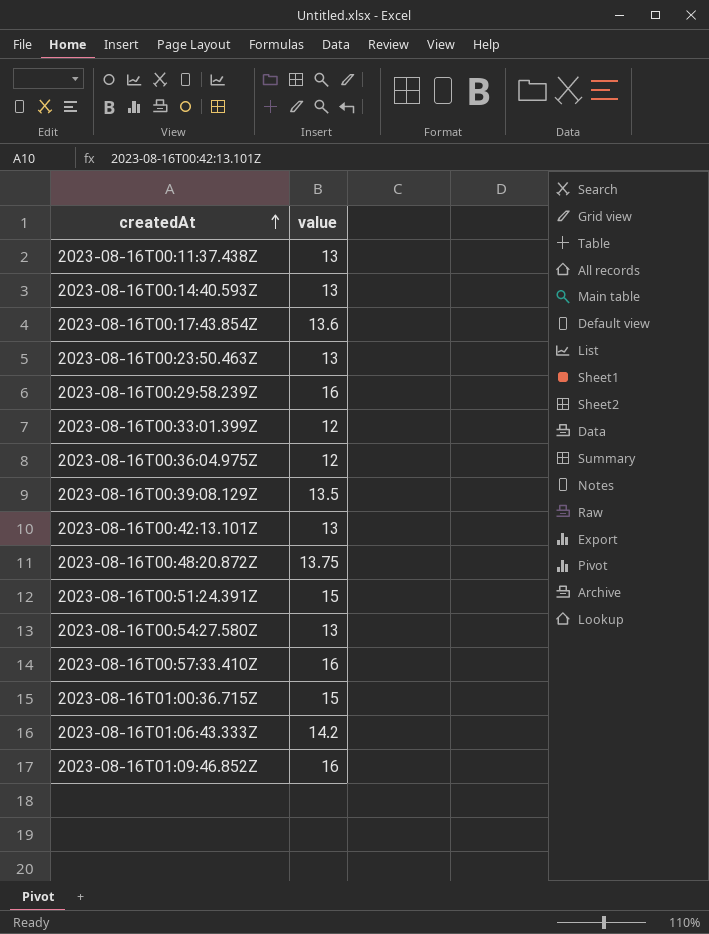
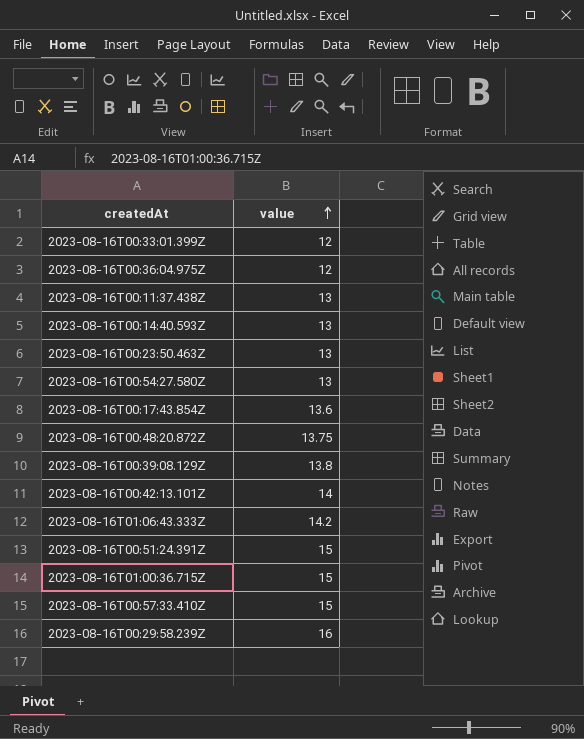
row order: createdAt ascending -> value ascending
row 2023-08-16T01:09:46.852Z: 16 -> none
2023-08-16T00:39:08.129Z | value: 13.5 -> 13.8
2023-08-16T00:42:13.101Z | value: 13 -> 14
2023-08-16T00:57:33.410Z | value: 16 -> 15

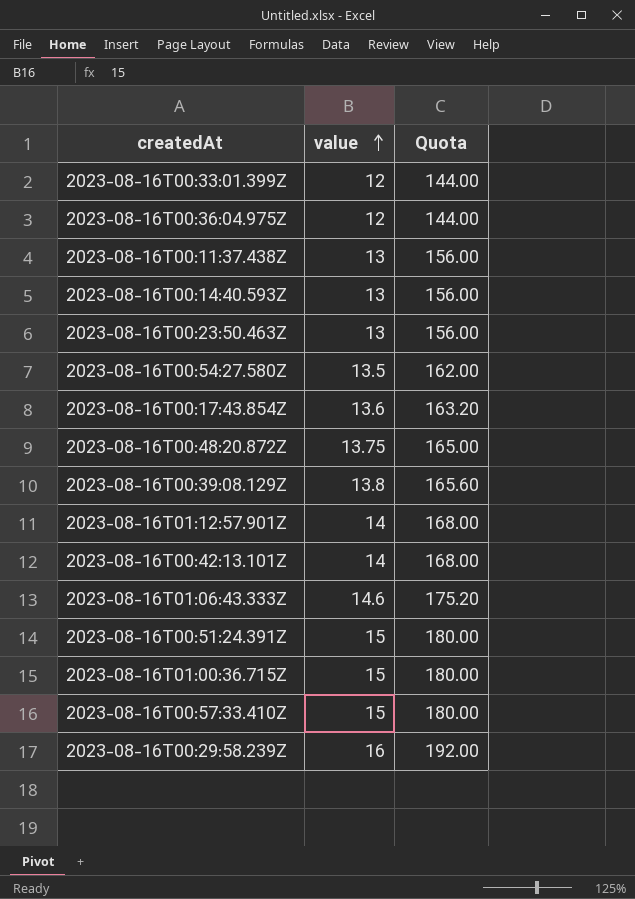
column Quota | formula: none -> [value] * 12
2023-08-16T00:54:27.580Z | value: 13 -> 13.5
row 2023-08-16T01:12:57.901Z: none -> 14 | 168.00
2023-08-16T01:06:43.333Z | value: 14.2 -> 14.6

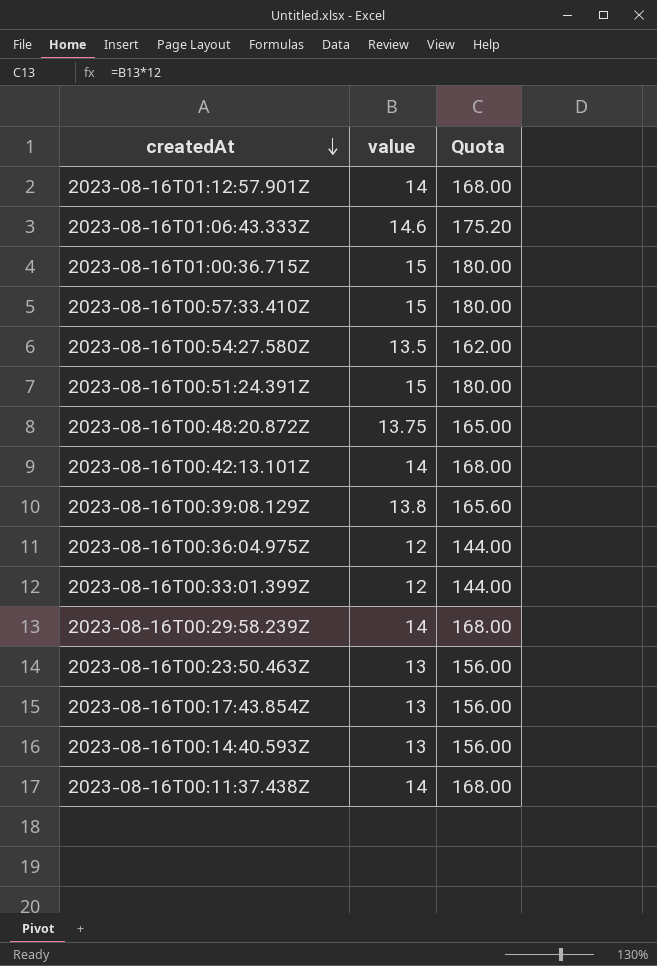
row order: value ascending -> createdAt descending
2023-08-16T00:29:58.239Z | value: 16 -> 14
2023-08-16T00:29:58.239Z | Quota: 192.00 -> 168.00
2023-08-16T00:17:43.854Z | value: 13.6 -> 13
2023-08-16T00:17:43.854Z | Quota: 163.20 -> 156.00
2023-08-16T00:11:37.438Z | value: 13 -> 14
2023-08-16T00:11:37.438Z | Quota: 156.00 -> 168.00

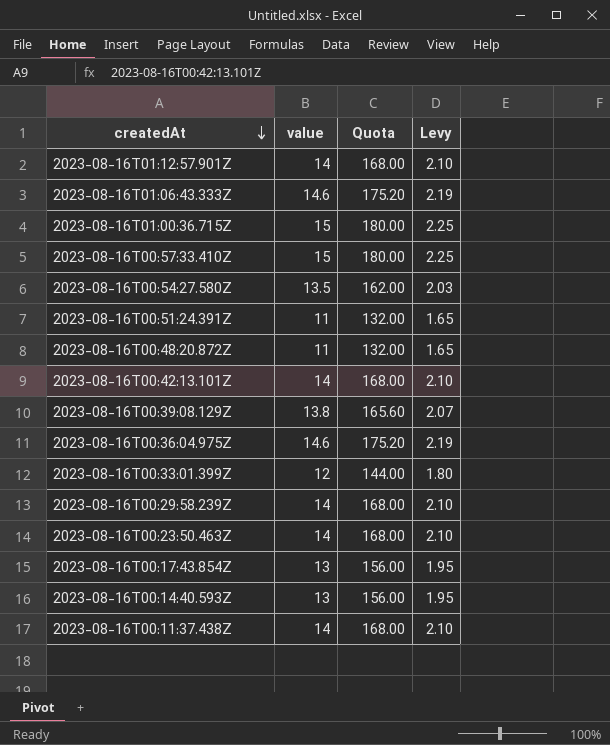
column Levy | formula: none -> [value] * 0.15
2023-08-16T00:51:24.391Z | value: 15 -> 11
2023-08-16T00:51:24.391Z | Quota: 180.00 -> 132.00
2023-08-16T00:48:20.872Z | value: 13.75 -> 11
2023-08-16T00:48:20.872Z | Quota: 165.00 -> 132.00
2023-08-16T00:36:04.975Z | value: 12 -> 14.6
2023-08-16T00:36:04.975Z | Quota: 144.00 -> 175.20
2023-08-16T00:23:50.463Z | value: 13 -> 14
2023-08-16T00:23:50.463Z | Quota: 156.00 -> 168.00

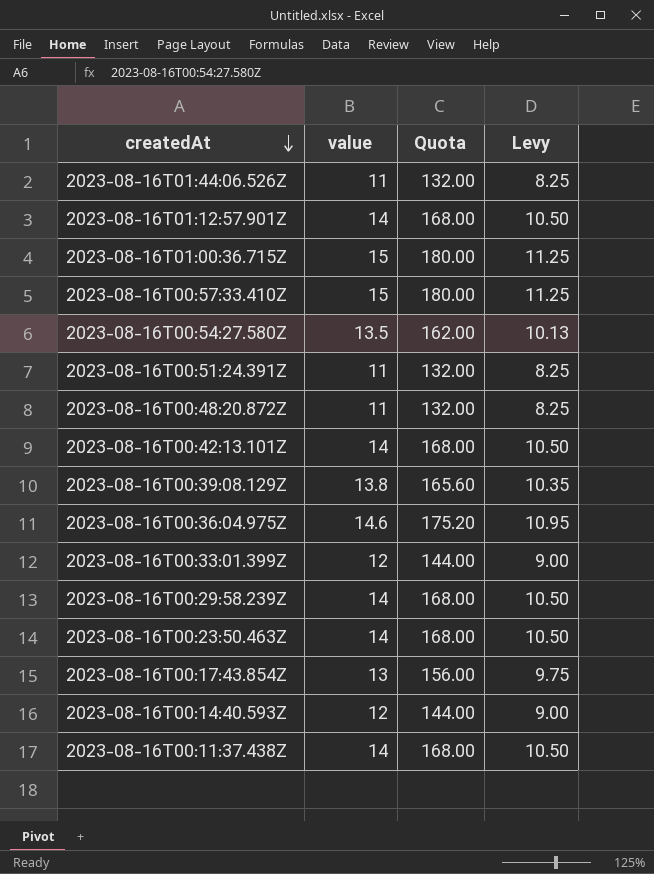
column Levy | formula: [value] * 0.15 -> [value] * 0.75
row 2023-08-16T01:06:43.333Z: 14.6 | 175.20 | 2.19 -> none
row 2023-08-16T01:44:06.526Z: none -> 11 | 132.00 | 8.25
2023-08-16T00:14:40.593Z | value: 13 -> 12
2023-08-16T00:14:40.593Z | Quota: 156.00 -> 144.00

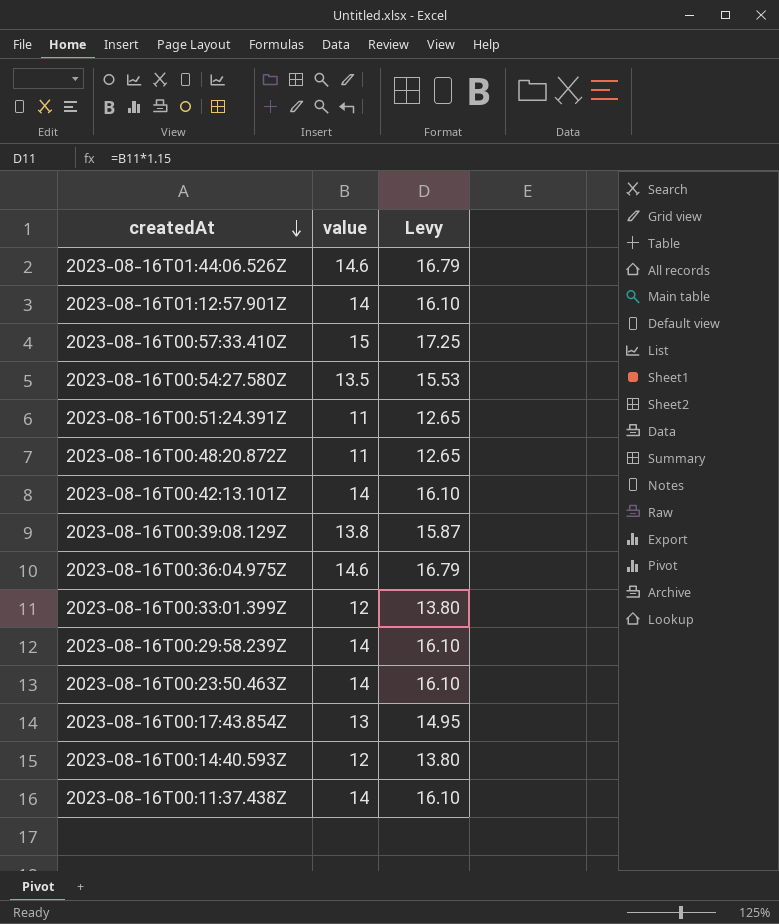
column Quota | formula: [value] * 12 -> none
column Levy | formula: [value] * 0.75 -> [value] * 1.15
row 2023-08-16T01:00:36.715Z: 15 | 180.00 | 11.25 -> none
2023-08-16T01:44:06.526Z | value: 11 -> 14.6

